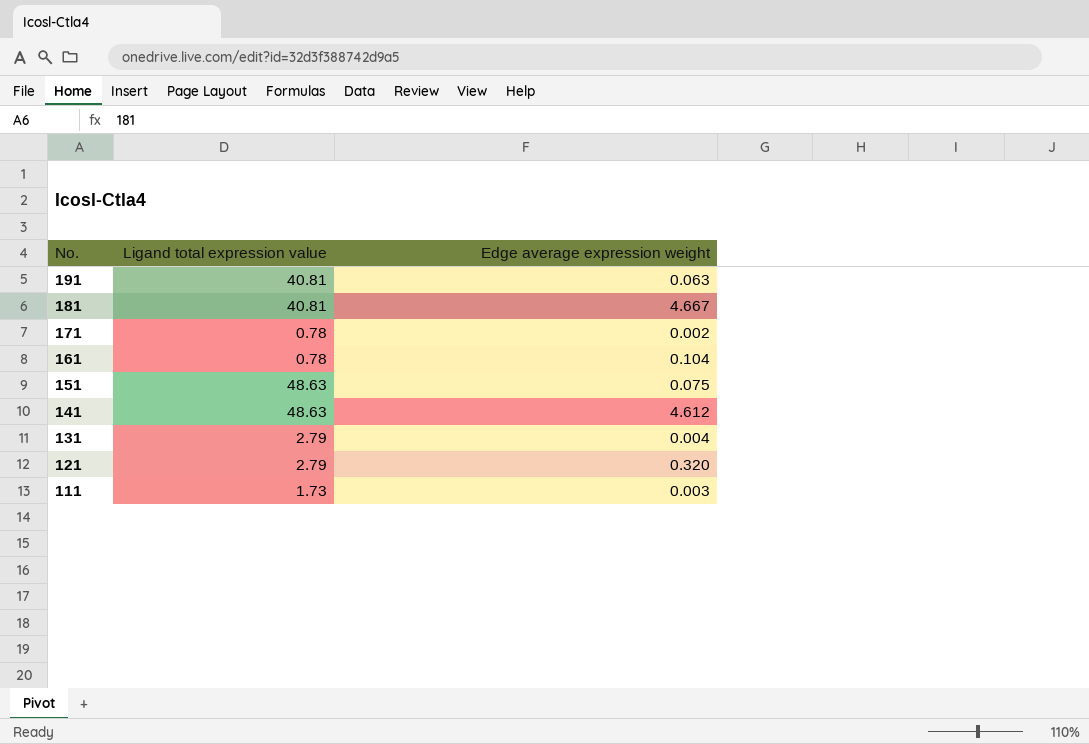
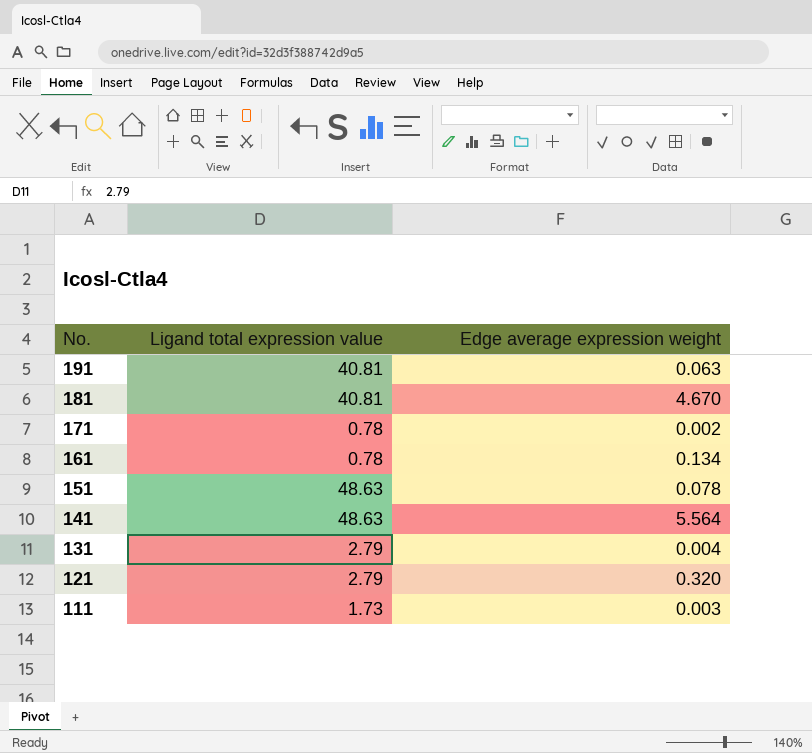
181 | Edge average expression weight: 4.667 -> 4.670
161 | Edge average expression weight: 0.104 -> 0.134
151 | Edge average expression weight: 0.075 -> 0.078
141 | Edge average expression weight: 4.612 -> 5.564

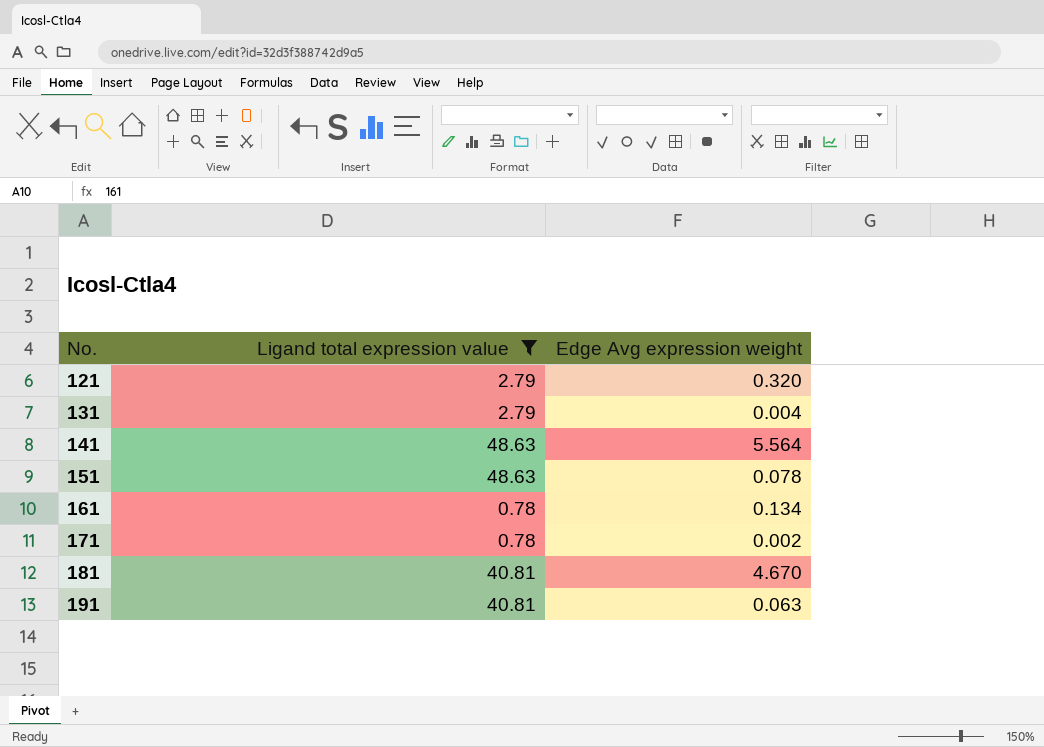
filter: none -> Ligand total expression value != 1.73
row order: No. descending -> No. ascending
column name: Edge average expression weight -> Edge Avg expression weight

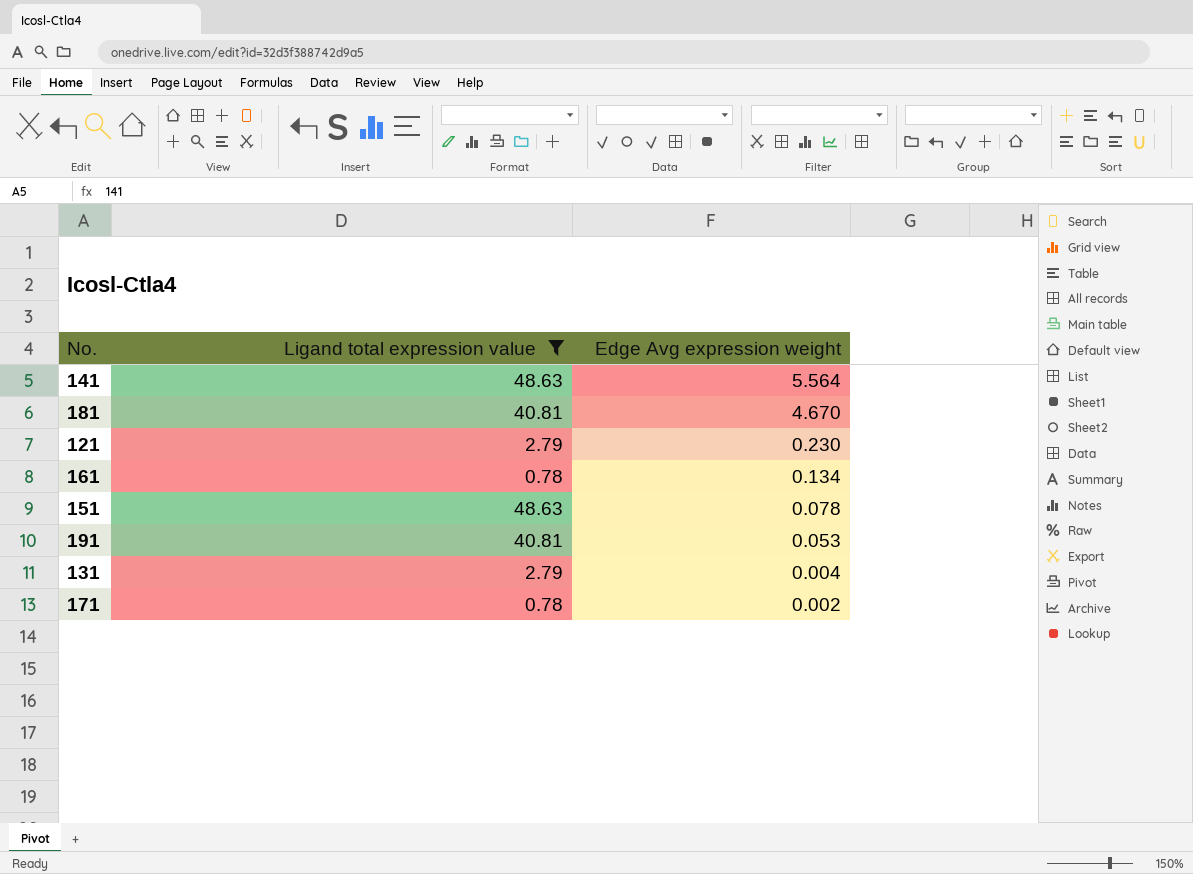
row order: No. ascending -> Edge Avg expression weight descending
121 | Edge Avg expression weight: 0.320 -> 0.230
191 | Edge Avg expression weight: 0.063 -> 0.053

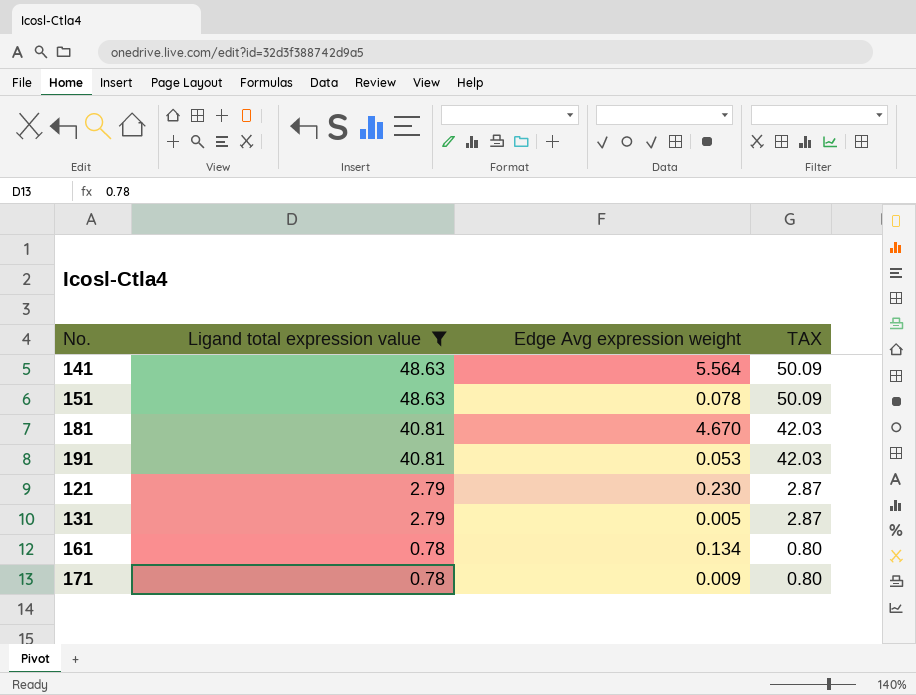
row order: Edge Avg expression weight descending -> Ligand total expression value descending
column TAX | formula: none -> [Ligand total expression value] * 1.03
131 | Edge Avg expression weight: 0.004 -> 0.005
171 | Edge Avg expression weight: 0.002 -> 0.009

